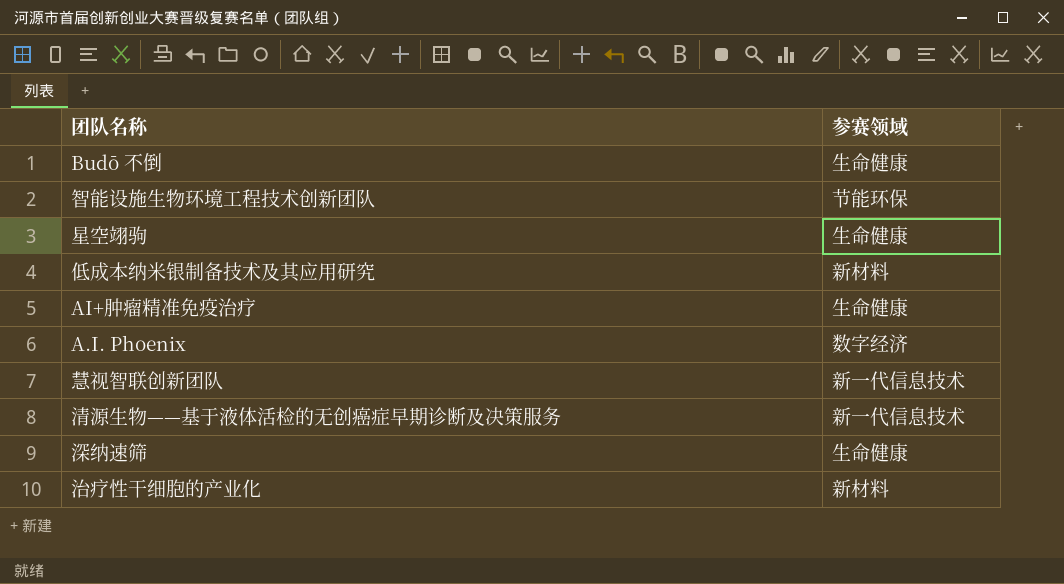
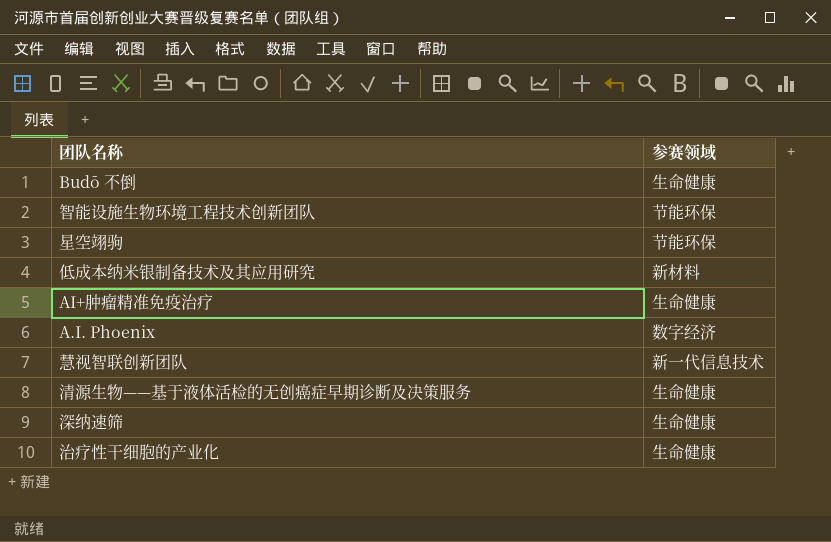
星空翊驹 | 参赛领域: 生命健康 -> 节能环保
清源生物——基于液体活检的无创癌症早期诊断及决策服务 | 参赛领域: 新一代信息技术 -> 生命健康
治疗性干细胞的产业化 | 参赛领域: 新材料 -> 生命健康

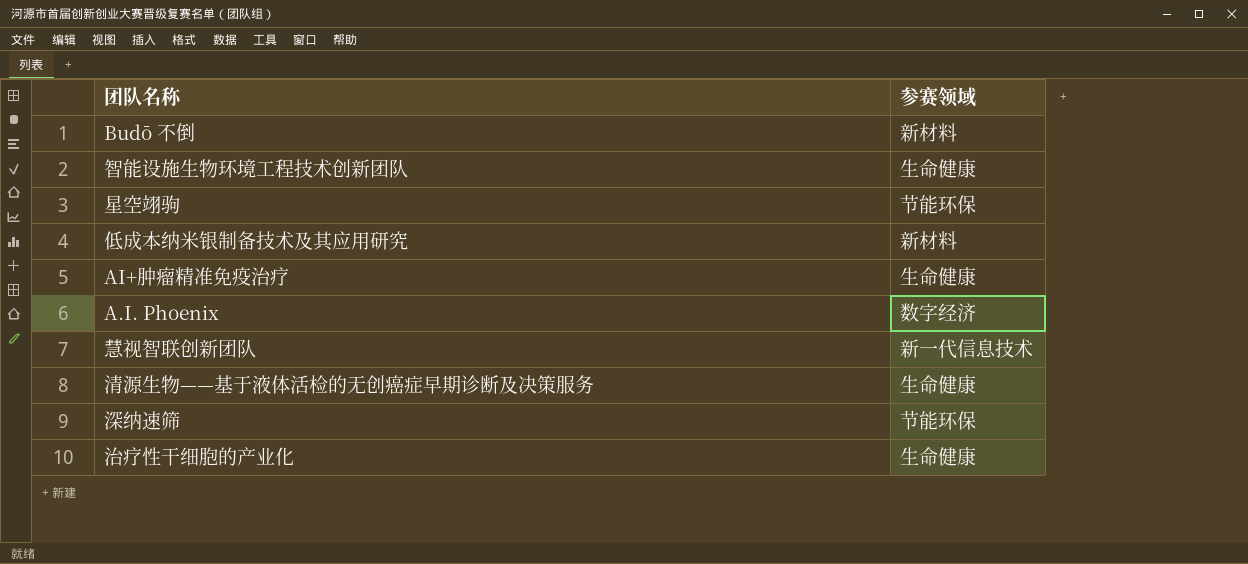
Budō 不倒 | 参赛领域: 生命健康 -> 新材料
智能设施生物环境工程技术创新团队 | 参赛领域: 节能环保 -> 生命健康
深纳速筛 | 参赛领域: 生命健康 -> 节能环保

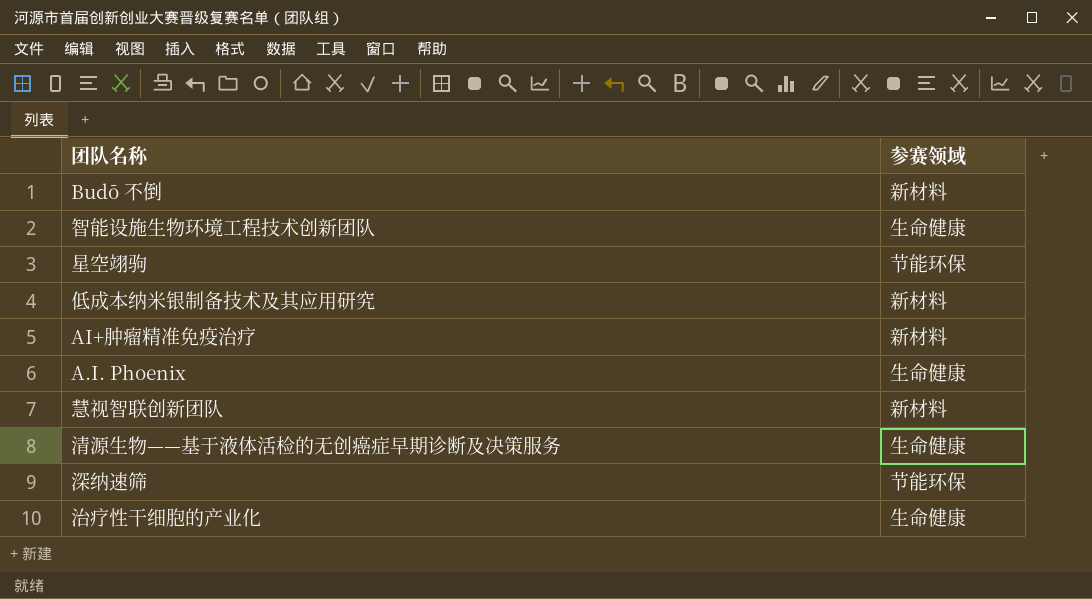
AI+肿瘤精准免疫治疗 | 参赛领域: 生命健康 -> 新材料
A.I. Phoenix | 参赛领域: 数字经济 -> 生命健康
慧视智联创新团队 | 参赛领域: 新一代信息技术 -> 新材料

